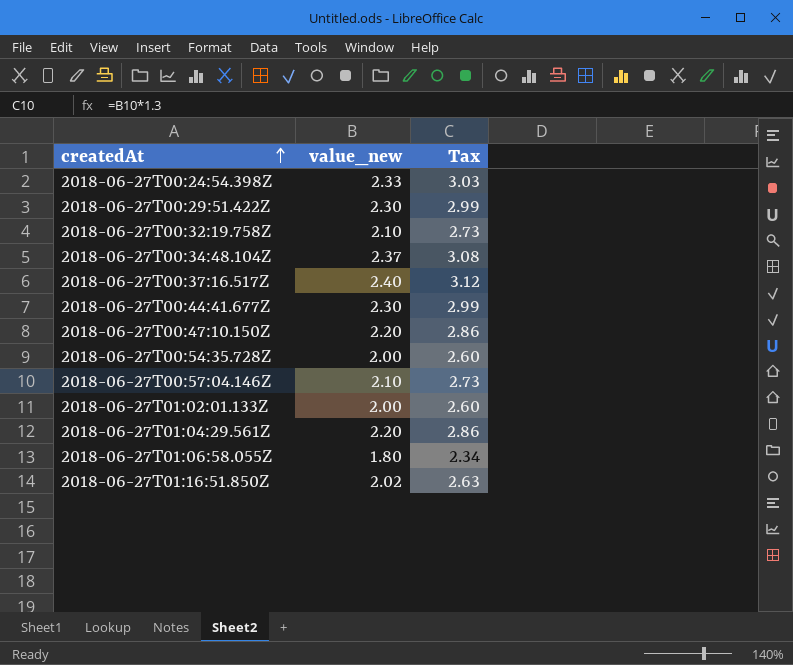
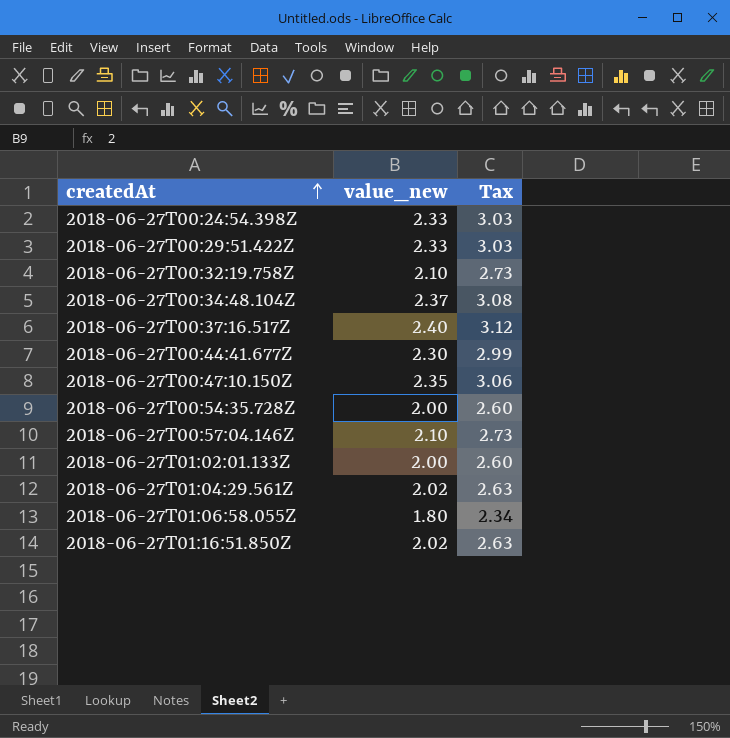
2018-06-27T00:29:51.422Z | value_new: 2.30 -> 2.33
2018-06-27T00:29:51.422Z | Tax: 2.99 -> 3.03
2018-06-27T00:47:10.150Z | value_new: 2.20 -> 2.35
2018-06-27T00:47:10.150Z | Tax: 2.86 -> 3.06
2018-06-27T01:04:29.561Z | value_new: 2.20 -> 2.02
2018-06-27T01:04:29.561Z | Tax: 2.86 -> 2.63

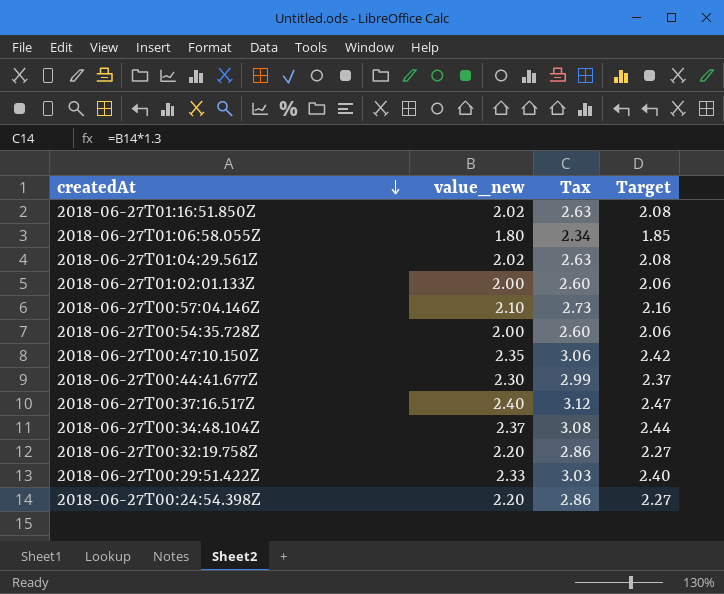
row order: createdAt ascending -> createdAt descending
column Target | formula: none -> [value_new] * 1.03
2018-06-27T00:32:19.758Z | value_new: 2.10 -> 2.20
2018-06-27T00:32:19.758Z | Tax: 2.73 -> 2.86
2018-06-27T00:24:54.398Z | value_new: 2.33 -> 2.20
2018-06-27T00:24:54.398Z | Tax: 3.03 -> 2.86

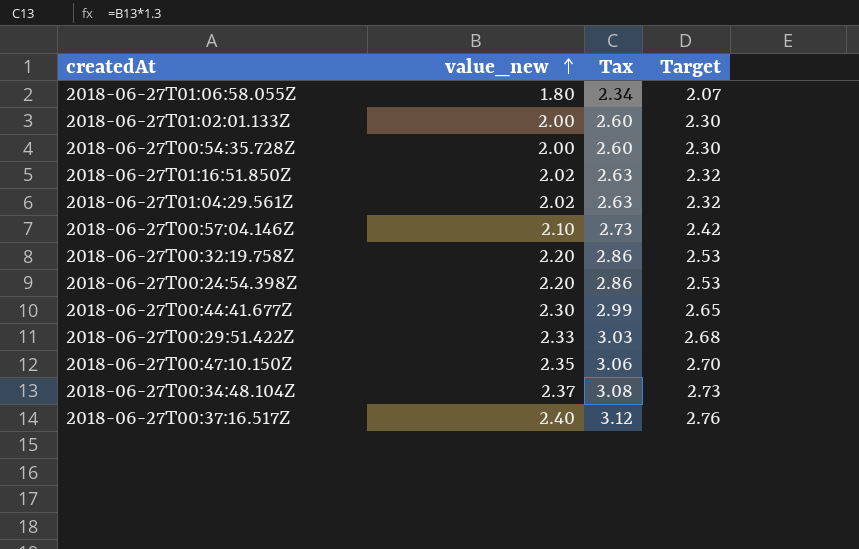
row order: createdAt descending -> value_new ascending
column Target | formula: [value_new] * 1.03 -> [value_new] * 1.15

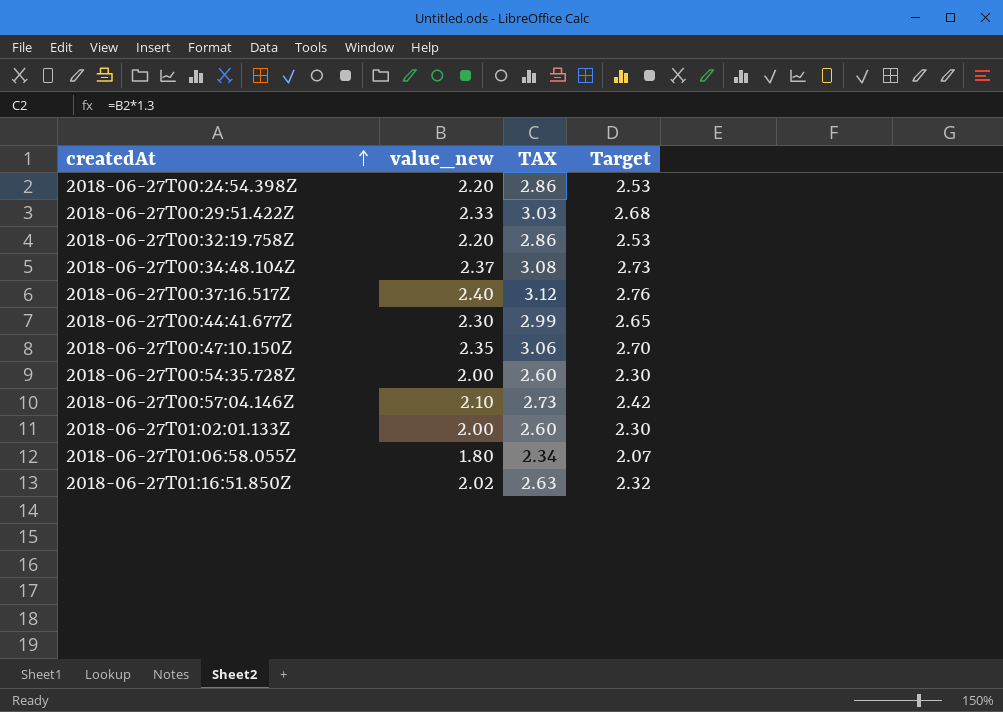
row order: value_new ascending -> createdAt ascending
column name: Tax -> TAX
row 2018-06-27T01:04:29.561Z: 2.02 | 2.63 | 2.32 -> none

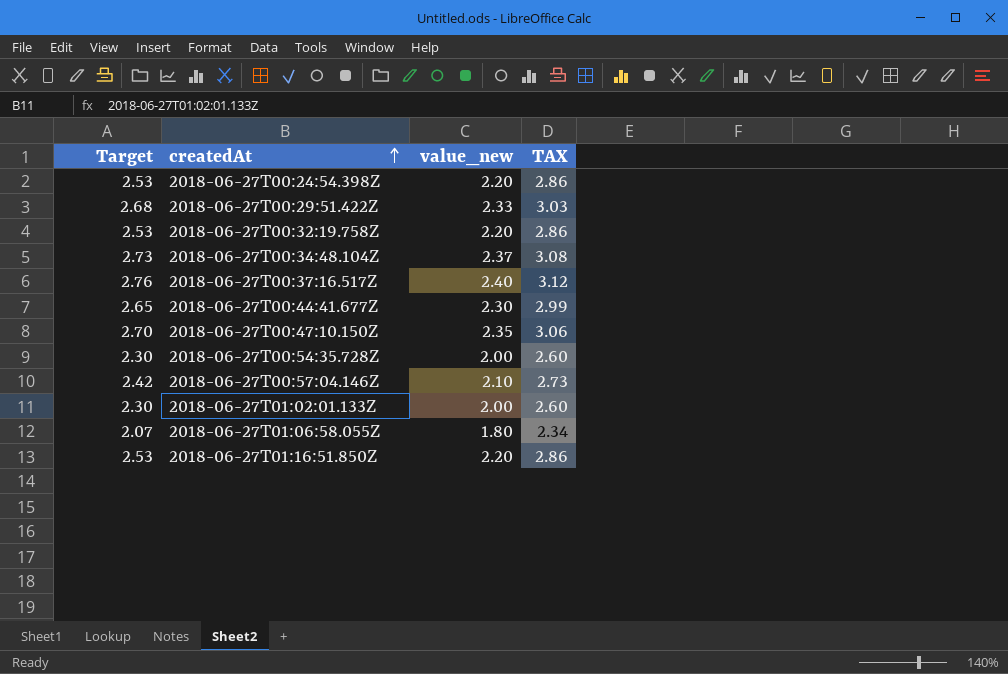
column Target | position: 4 -> 1
2018-06-27T01:16:51.850Z | Target: 2.32 -> 2.53
2018-06-27T01:16:51.850Z | value_new: 2.02 -> 2.20
2018-06-27T01:16:51.850Z | TAX: 2.63 -> 2.86

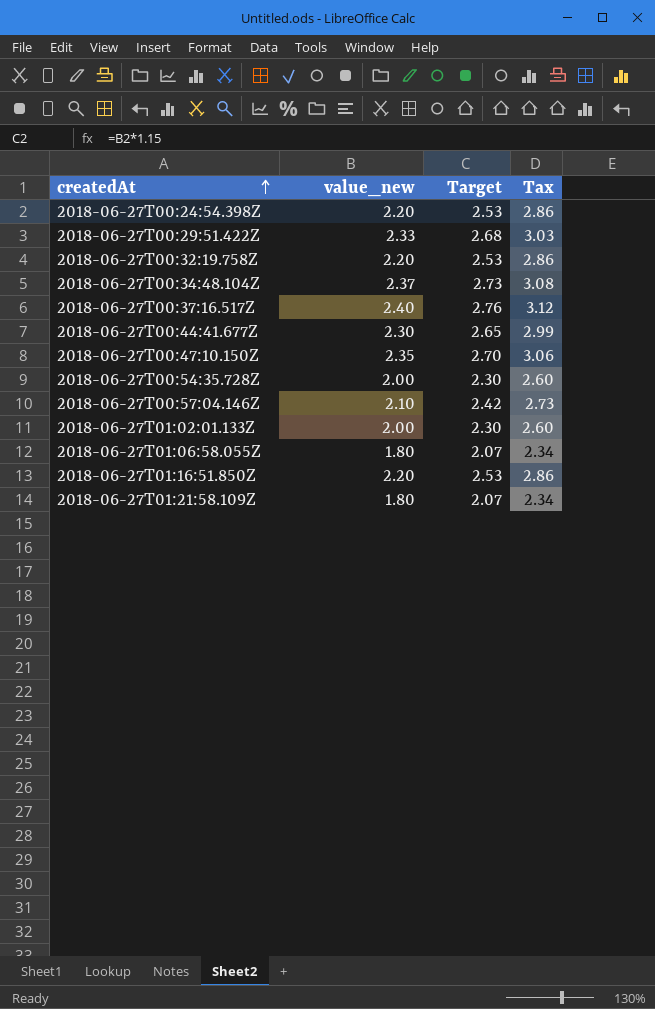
column Target | position: 1 -> 3
column name: TAX -> Tax
row 2018-06-27T01:21:58.109Z: none -> 1.80 | 2.07 | 2.34

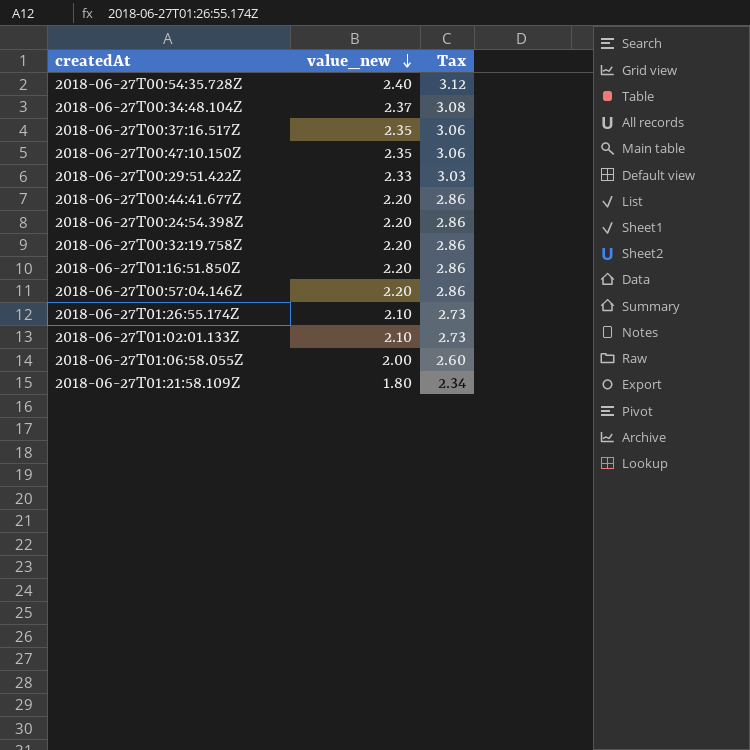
row order: createdAt ascending -> value_new descending
column Target | formula: [value_new] * 1.15 -> none
2018-06-27T00:54:35.728Z | value_new: 2.00 -> 2.40
2018-06-27T00:54:35.728Z | Tax: 2.60 -> 3.12
2018-06-27T00:37:16.517Z | value_new: 2.40 -> 2.35
2018-06-27T00:37:16.517Z | Tax: 3.12 -> 3.06
2018-06-27T00:44:41.677Z | value_new: 2.30 -> 2.20
2018-06-27T00:44:41.677Z | Tax: 2.99 -> 2.86
2018-06-27T00:57:04.146Z | value_new: 2.10 -> 2.20
2018-06-27T00:57:04.146Z | Tax: 2.73 -> 2.86
row 2018-06-27T01:26:55.174Z: none -> 2.10 | 2.73
2018-06-27T01:02:01.133Z | value_new: 2.00 -> 2.10
2018-06-27T01:02:01.133Z | Tax: 2.60 -> 2.73
2018-06-27T01:06:58.055Z | value_new: 1.80 -> 2.00
2018-06-27T01:06:58.055Z | Tax: 2.34 -> 2.60

